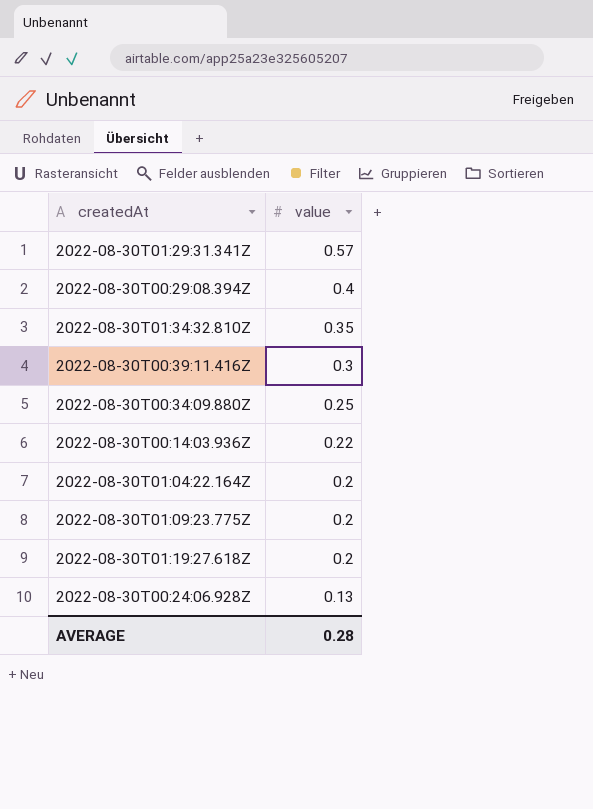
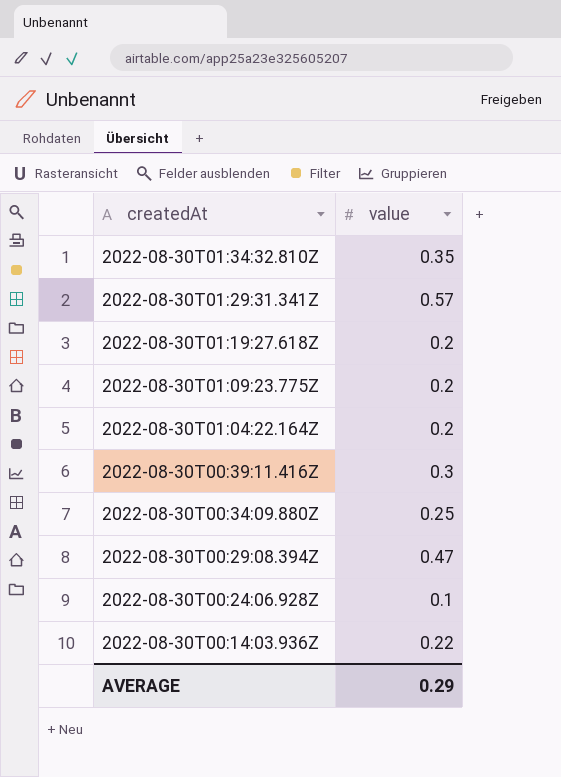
row order: value descending -> createdAt descending
2022-08-30T00:29:08.394Z | value: 0.4 -> 0.47
2022-08-30T00:24:06.928Z | value: 0.13 -> 0.1
AVERAGE | value: 0.28 -> 0.29

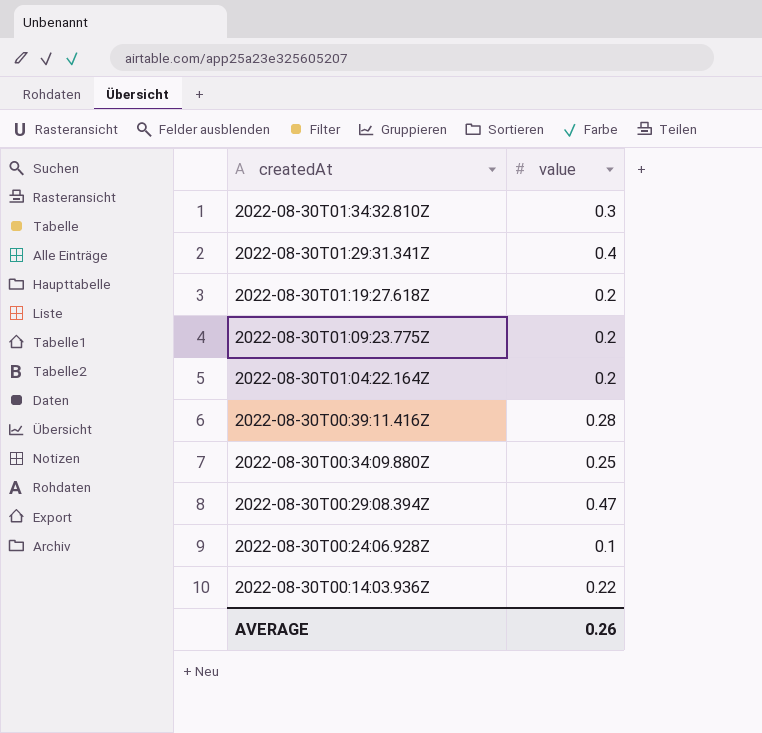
2022-08-30T01:34:32.810Z | value: 0.35 -> 0.3
2022-08-30T01:29:31.341Z | value: 0.57 -> 0.4
2022-08-30T00:39:11.416Z | value: 0.3 -> 0.28
AVERAGE | value: 0.29 -> 0.26

